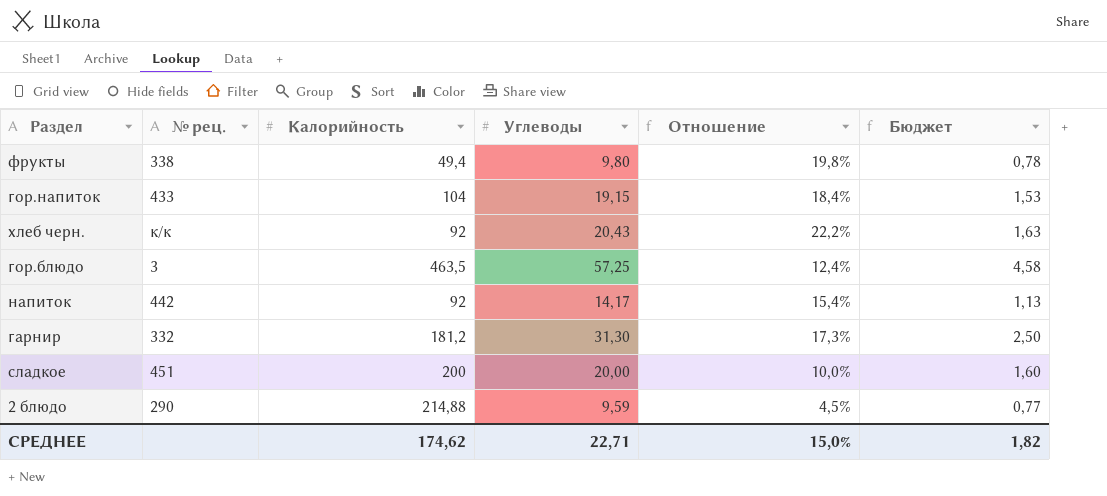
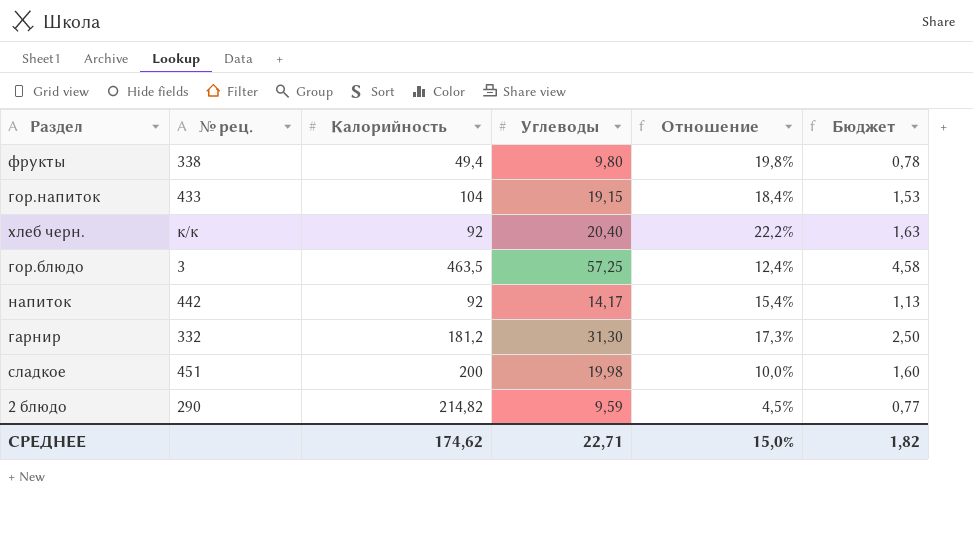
хлеб черн. | Углеводы: 20,43 -> 20,40
сладкое | Углеводы: 20,00 -> 19,98
2 блюдо | Калорийность: 214,88 -> 214,82

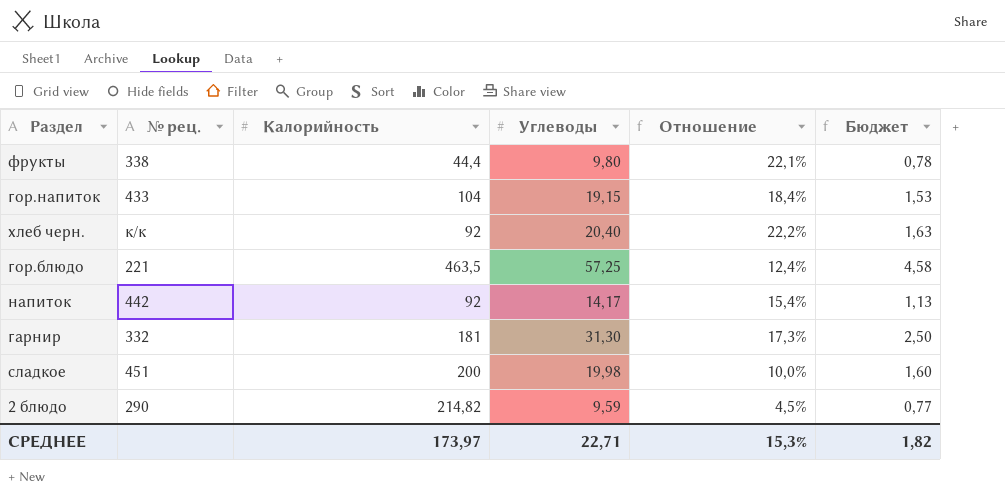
фрукты | Калорийность: 49,4 -> 44,4
фрукты | Отношение: 19,8% -> 22,1%
гор.блюдо | № рец.: 3 -> 221
гарнир | Калорийность: 181,2 -> 181
СРЕДНЕЕ | Калорийность: 174,62 -> 173,97
СРЕДНЕЕ | Отношение: 15,0% -> 15,3%

